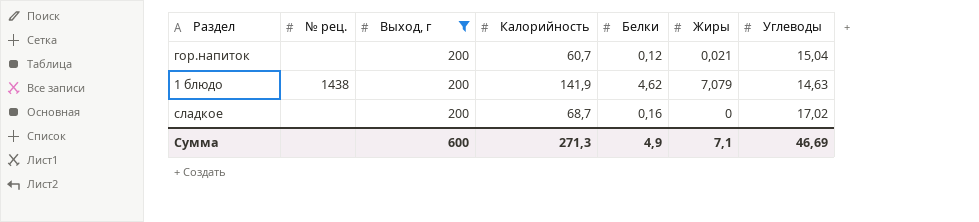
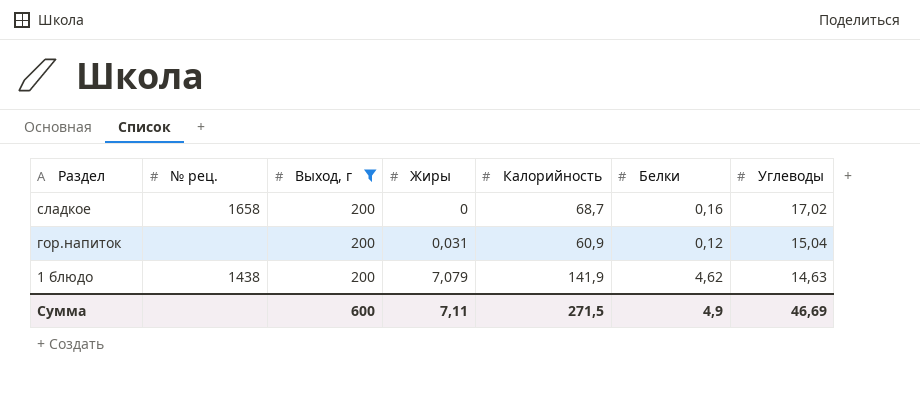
row order: none -> Раздел descending
column Жиры | position: 6 -> 4
сладкое | № рец.: none -> 1658
гор.напиток | Жиры: 0,021 -> 0,031
гор.напиток | Калорийность: 60,7 -> 60,9
Сумма | Жиры: 7,1 -> 7,11
Сумма | Калорийность: 271,3 -> 271,5

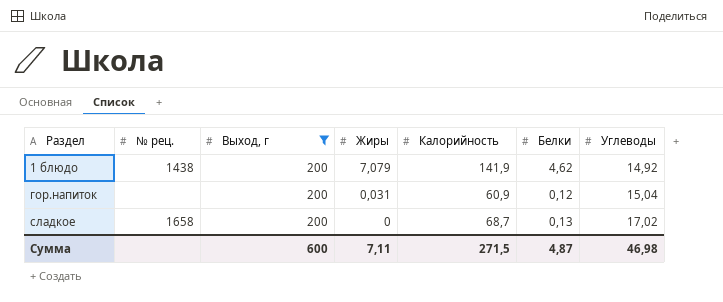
row order: Раздел descending -> Раздел ascending
1 блюдо | Углеводы: 14,63 -> 14,92
сладкое | Белки: 0,16 -> 0,13
Сумма | Белки: 4,9 -> 4,87
Сумма | Углеводы: 46,69 -> 46,98

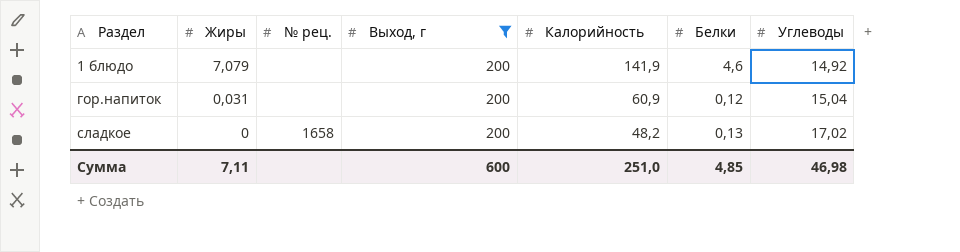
column Жиры | position: 4 -> 2
1 блюдо | № рец.: 1438 -> none
1 блюдо | Белки: 4,62 -> 4,6
сладкое | Калорийность: 68,7 -> 48,2
Сумма | Калорийность: 271,5 -> 251,0
Сумма | Белки: 4,87 -> 4,85

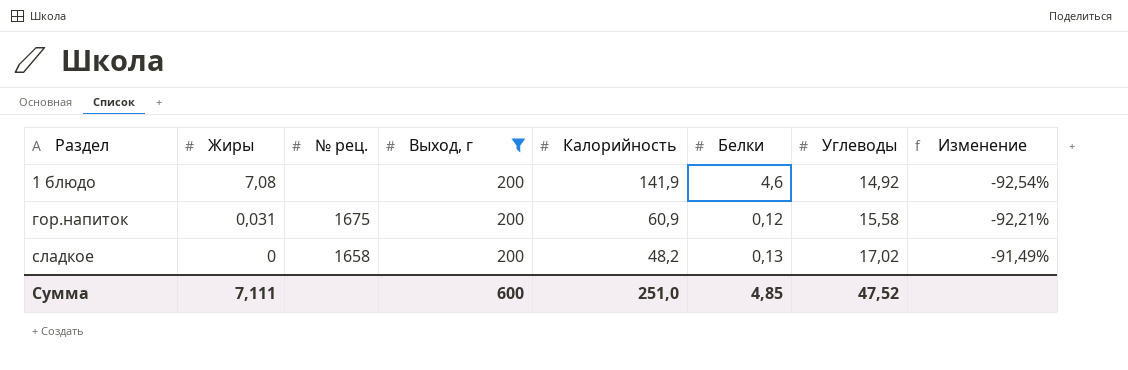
column Изменение | formula: none -> ([Углеводы] - [Выход, г]) / [Выход, г]
1 блюдо | Жиры: 7,079 -> 7,08
гор.напиток | № рец.: none -> 1675
гор.напиток | Углеводы: 15,04 -> 15,58
Сумма | Жиры: 7,11 -> 7,111
Сумма | Углеводы: 46,98 -> 47,52

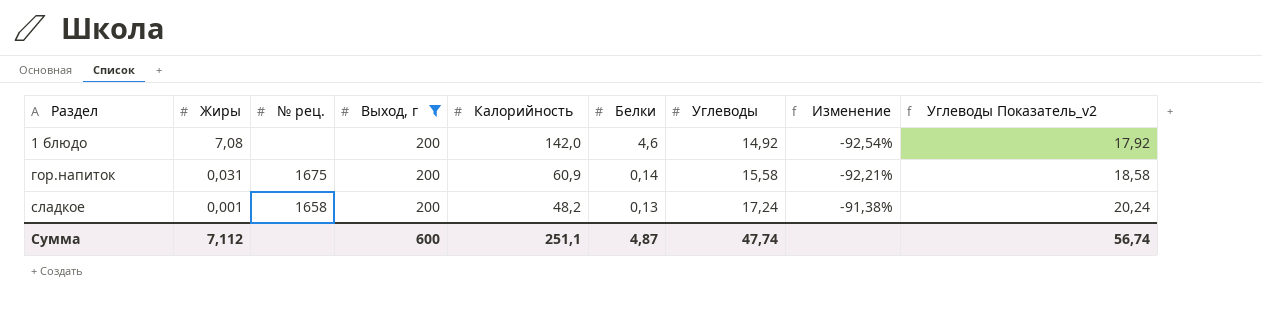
column Углеводы Показатель_v2 | formula: none -> [Углеводы] + 3
1 блюдо | Калорийность: 141,9 -> 142,0
гор.напиток | Белки: 0,12 -> 0,14
сладкое | Жиры: 0 -> 0,001
сладкое | Углеводы: 17,02 -> 17,24
сладкое | Изменение: -91,49% -> -91,38%
Сумма | Жиры: 7,111 -> 7,112
Сумма | Калорийность: 251,0 -> 251,1
Сумма | Белки: 4,85 -> 4,87
Сумма | Углеводы: 47,52 -> 47,74

